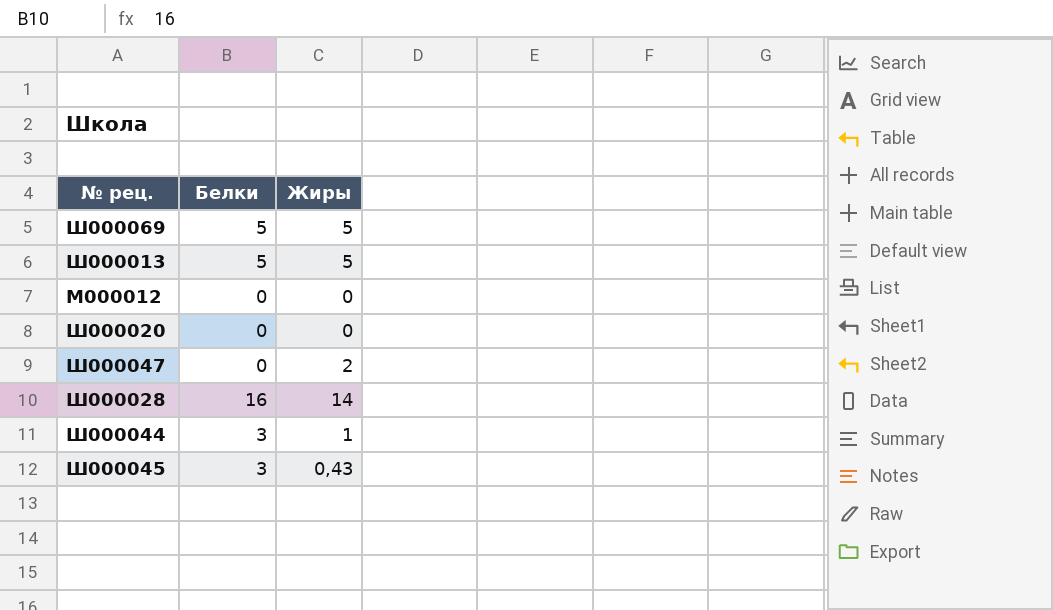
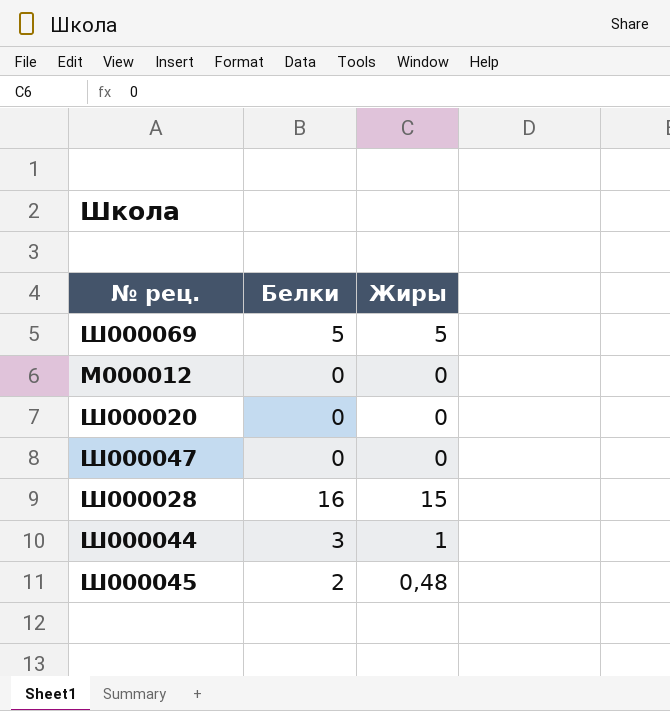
row Ш000013: 5 | 5 -> none
Ш000047 | Жиры: 2 -> 0
Ш000028 | Жиры: 14 -> 15
Ш000045 | Белки: 3 -> 2
Ш000045 | Жиры: 0,43 -> 0,48

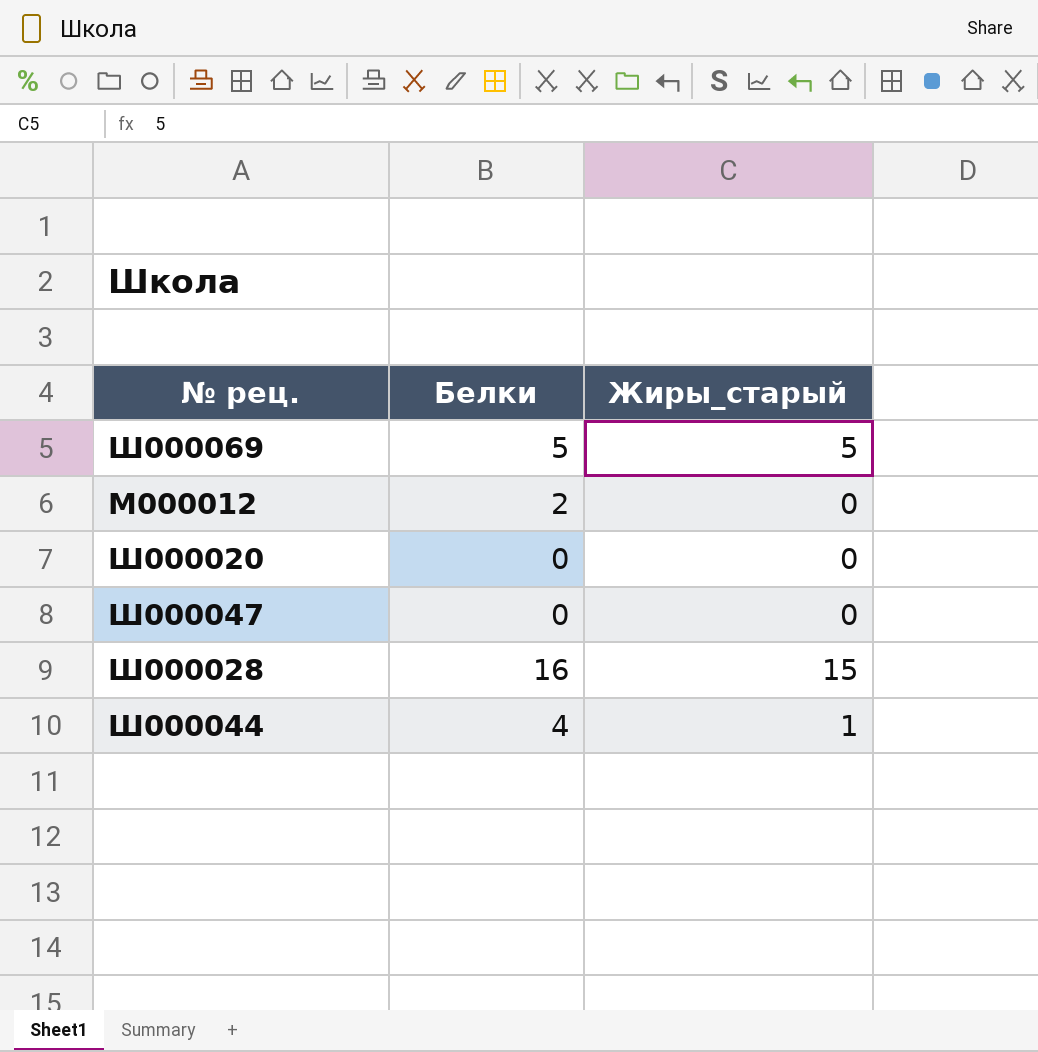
column name: Жиры -> Жиры_старый
row Ш000045: 2 | 0,48 -> none
М000012 | Белки: 0 -> 2
Ш000044 | Белки: 3 -> 4

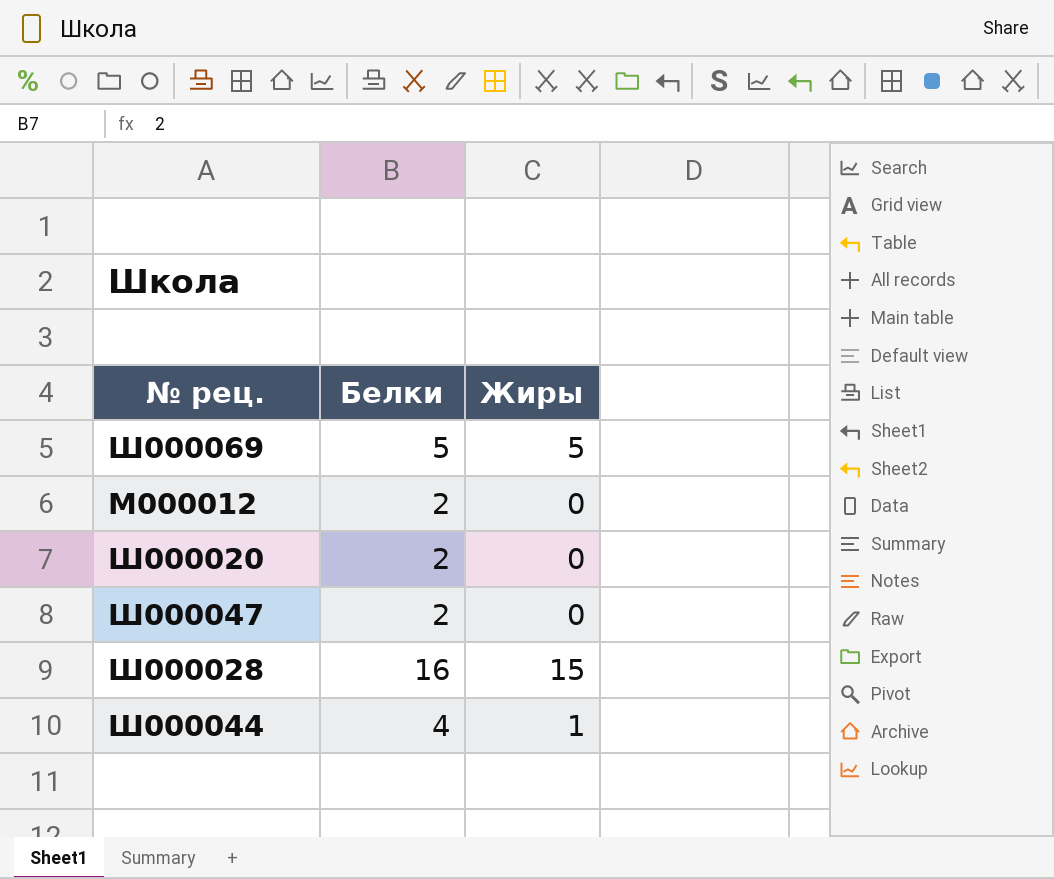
column name: Жиры_старый -> Жиры
Ш000020 | Белки: 0 -> 2
Ш000047 | Белки: 0 -> 2

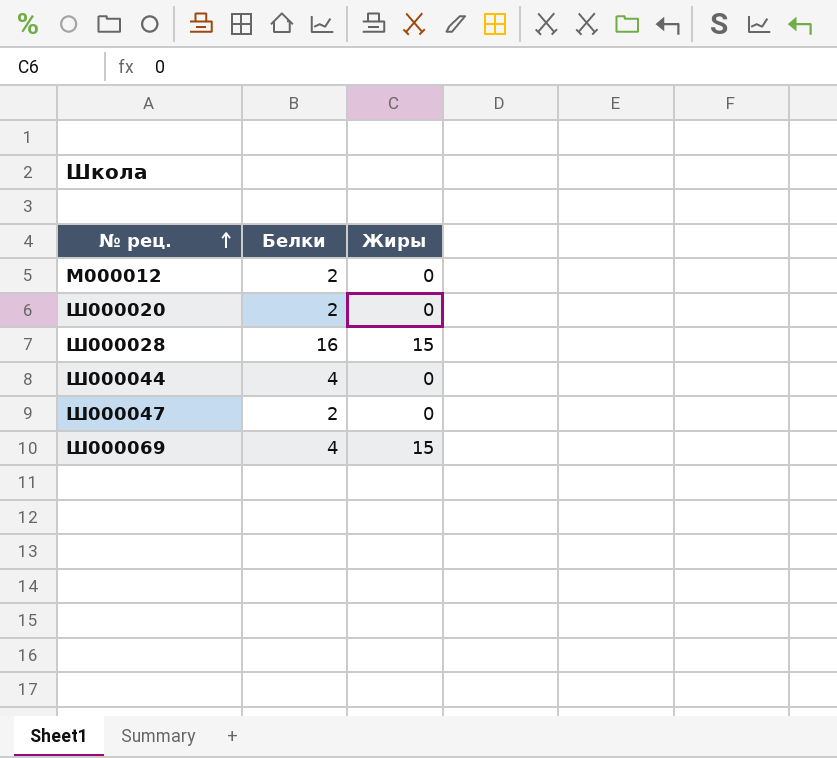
row order: none -> № рец. ascending
Ш000044 | Жиры: 1 -> 0
Ш000069 | Белки: 5 -> 4
Ш000069 | Жиры: 5 -> 15

